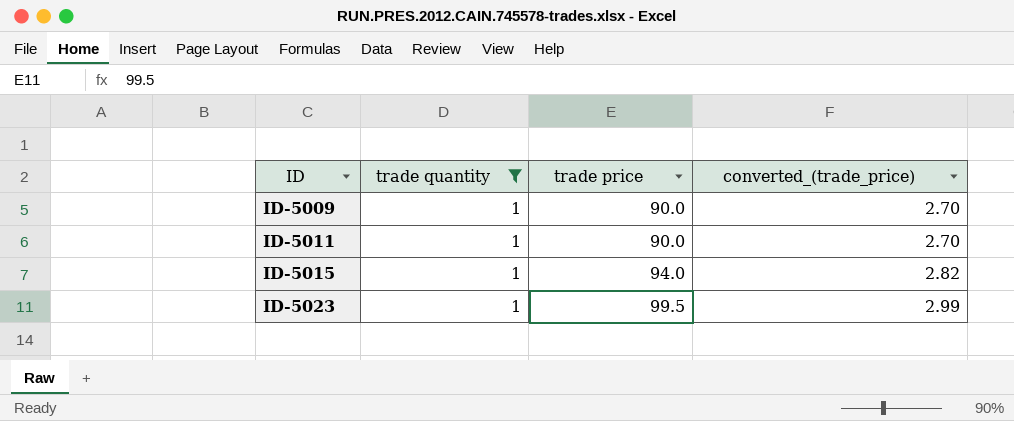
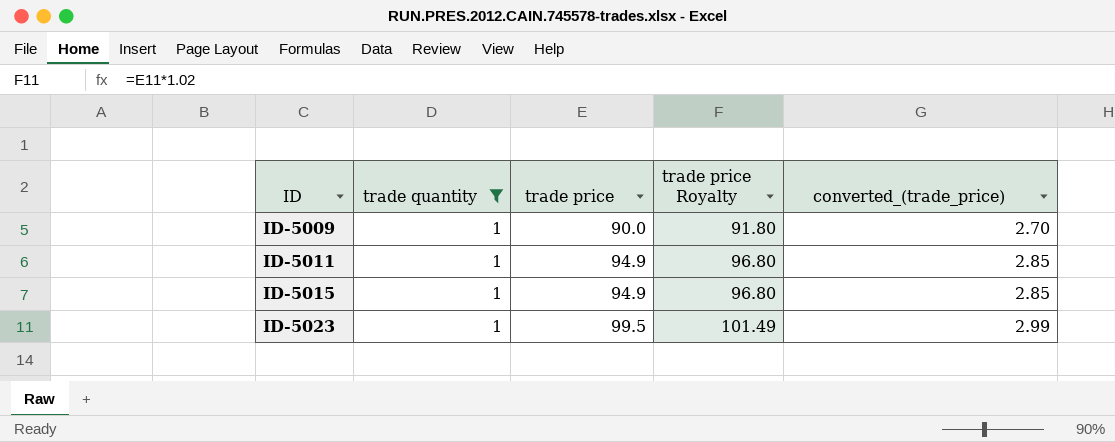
column trade price Royalty | formula: none -> [trade price] * 1.02
ID-5011 | trade price: 90.0 -> 94.9
ID-5011 | converted_(trade_price): 2.70 -> 2.85
ID-5015 | trade price: 94.0 -> 94.9
ID-5015 | converted_(trade_price): 2.82 -> 2.85

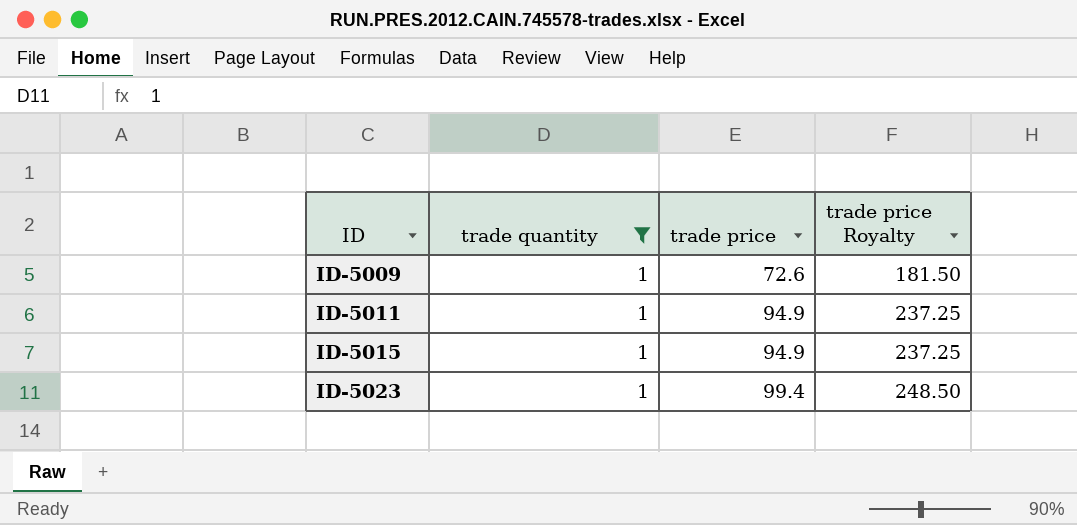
column converted_(trade_price) | formula: [trade price] * 0.03 -> none
column trade price Royalty | formula: [trade price] * 1.02 -> [trade price] * 2.5
ID-5009 | trade price: 90.0 -> 72.6
ID-5023 | trade price: 99.5 -> 99.4

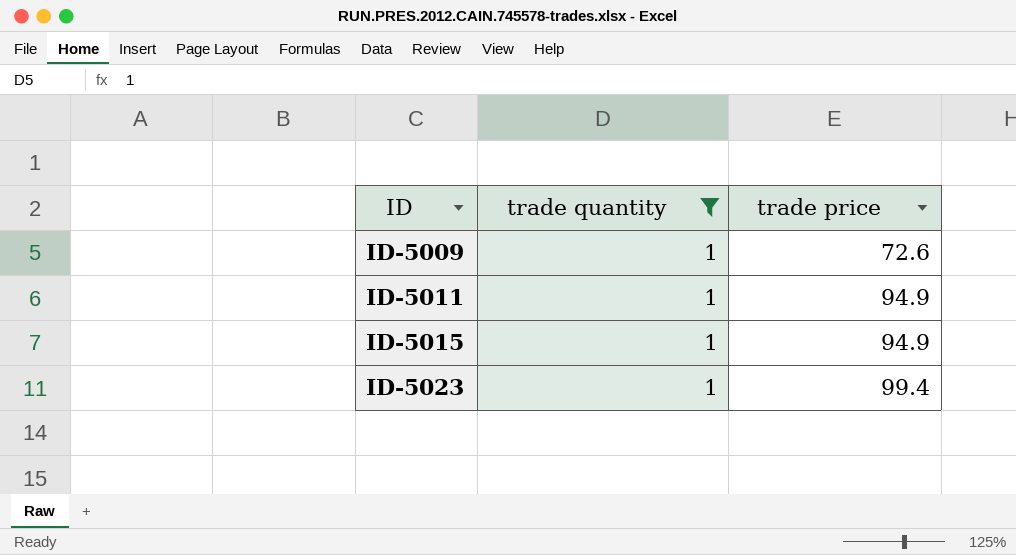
column trade price Royalty | formula: [trade price] * 2.5 -> none

